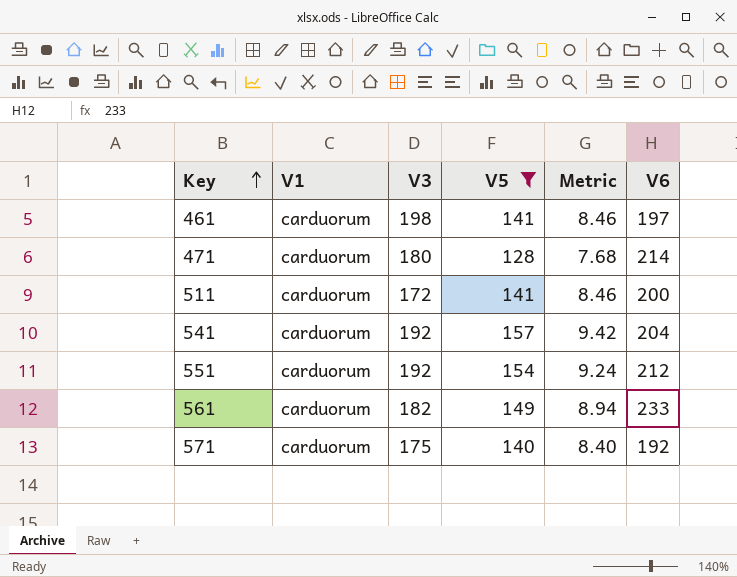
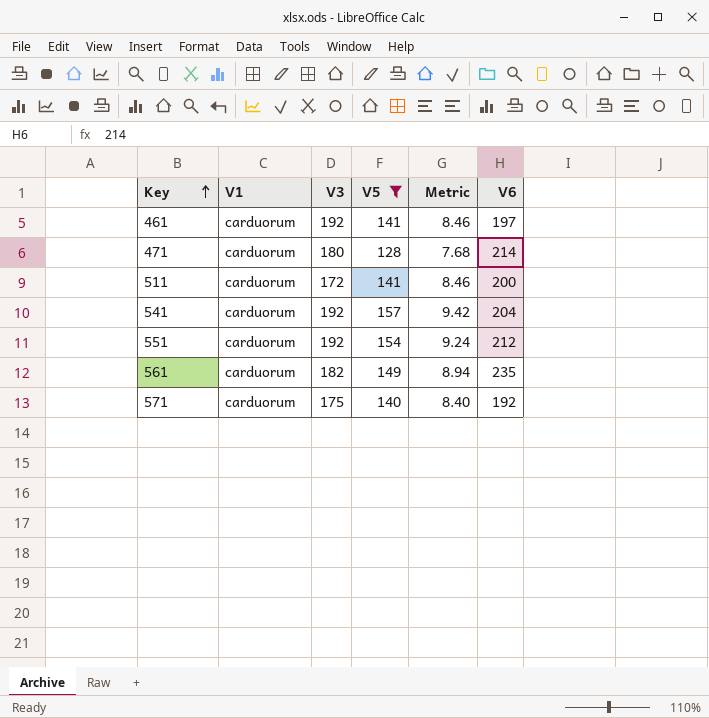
461 | V3: 198 -> 192
561 | V6: 233 -> 235

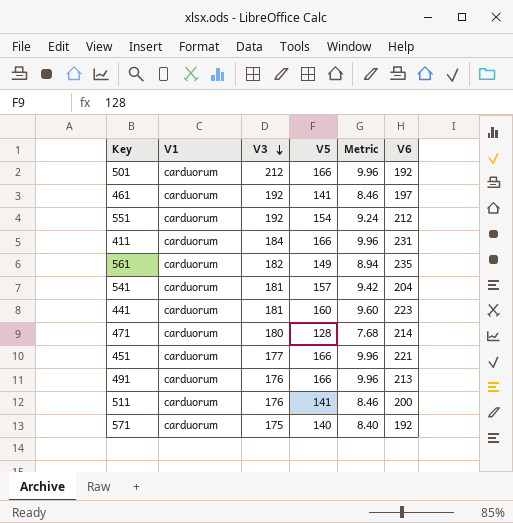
filter: V5 <= 157 -> none
row order: Key ascending -> V3 descending
541 | V3: 192 -> 181
511 | V3: 172 -> 176

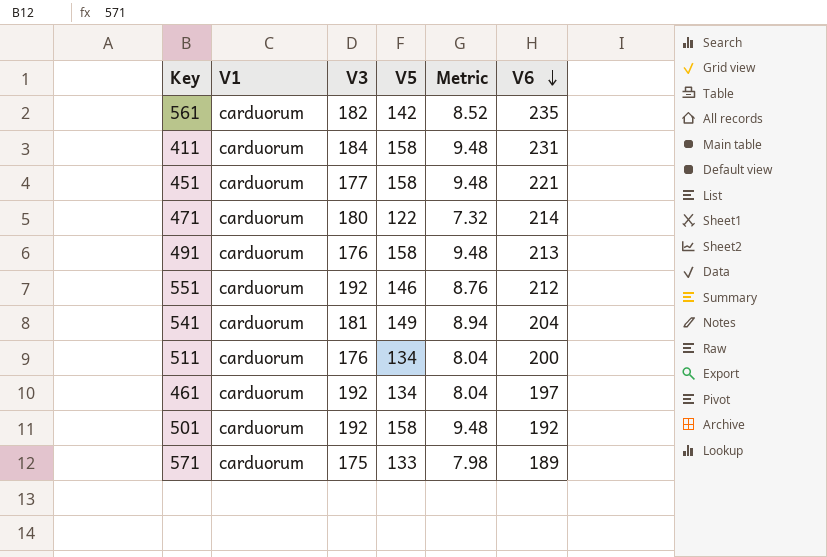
row order: V3 descending -> V6 descending
row 441: carduorum | 181 | 160 | 9.60 | 223 -> none
561 | V5: 149 -> 142
561 | Metric: 8.94 -> 8.52
411 | V5: 166 -> 158
411 | Metric: 9.96 -> 9.48
451 | V5: 166 -> 158
451 | Metric: 9.96 -> 9.48
471 | V5: 128 -> 122
471 | Metric: 7.68 -> 7.32
491 | V5: 166 -> 158
491 | Metric: 9.96 -> 9.48
551 | V5: 154 -> 146
551 | Metric: 9.24 -> 8.76
541 | V5: 157 -> 149
541 | Metric: 9.42 -> 8.94
511 | V5: 141 -> 134
511 | Metric: 8.46 -> 8.04
461 | V5: 141 -> 134
461 | Metric: 8.46 -> 8.04
501 | V3: 212 -> 192
501 | V5: 166 -> 158
501 | Metric: 9.96 -> 9.48
571 | V5: 140 -> 133
571 | Metric: 8.40 -> 7.98
571 | V6: 192 -> 189

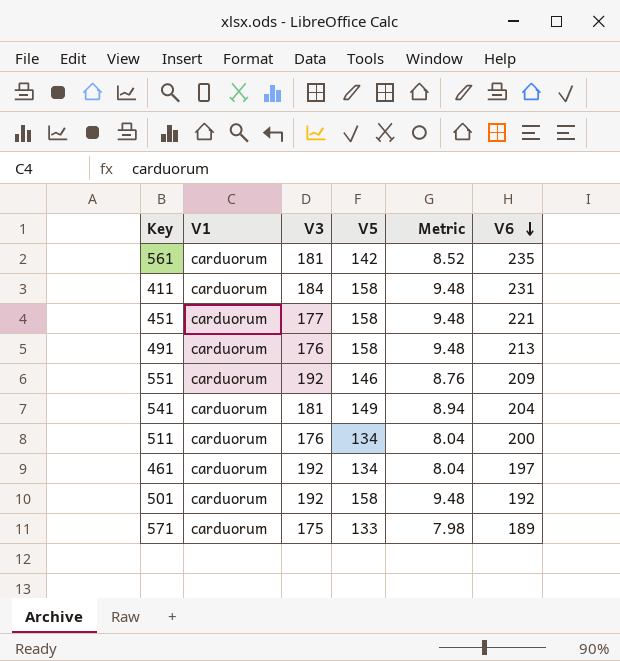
row 471: carduorum | 180 | 122 | 7.32 | 214 -> none
561 | V3: 182 -> 181
551 | V6: 212 -> 209

